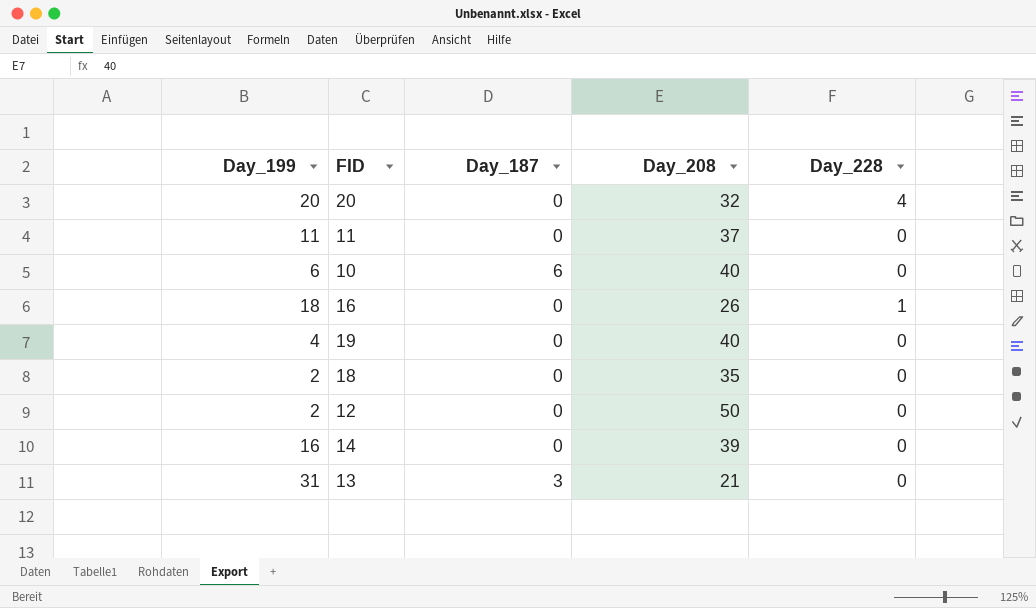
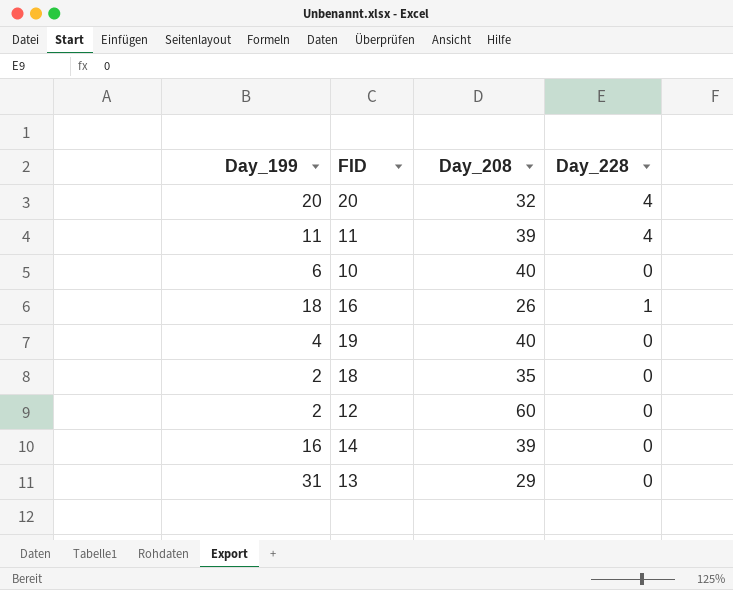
column Day_187 | position: 3 -> none
11 | Day_208: 37 -> 39
11 | Day_228: 0 -> 4
12 | Day_208: 50 -> 60
13 | Day_208: 21 -> 29

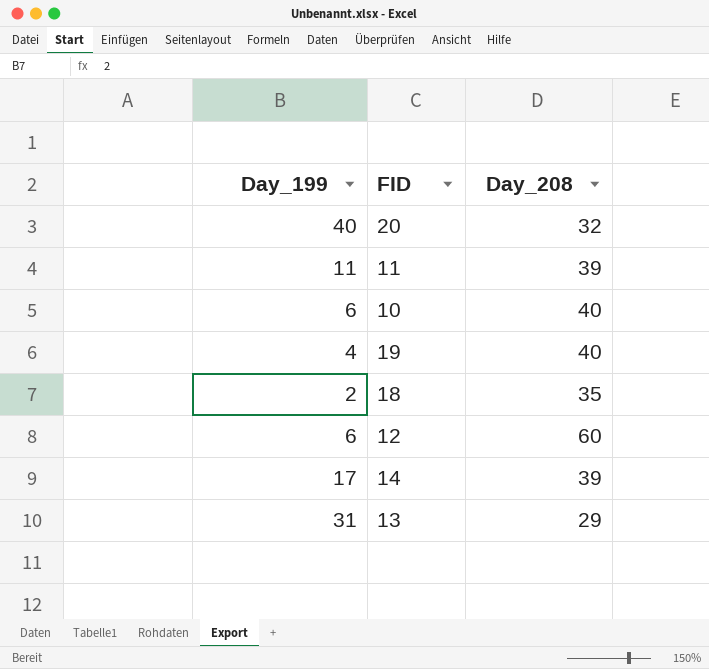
column Day_228 | position: 4 -> none
row 16: 18 | 26 | 1 -> none
20 | Day_199: 20 -> 40
12 | Day_199: 2 -> 6
14 | Day_199: 16 -> 17

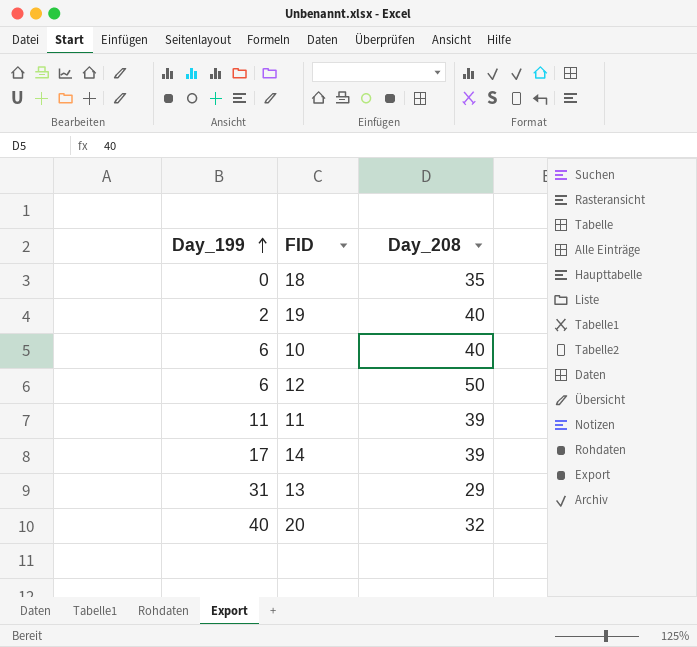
row order: none -> Day_199 ascending
18 | Day_199: 2 -> 0
19 | Day_199: 4 -> 2
12 | Day_208: 60 -> 50

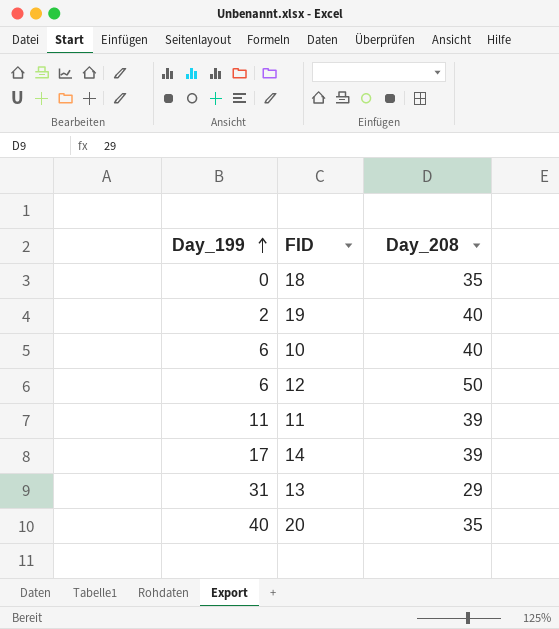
20 | Day_208: 32 -> 35

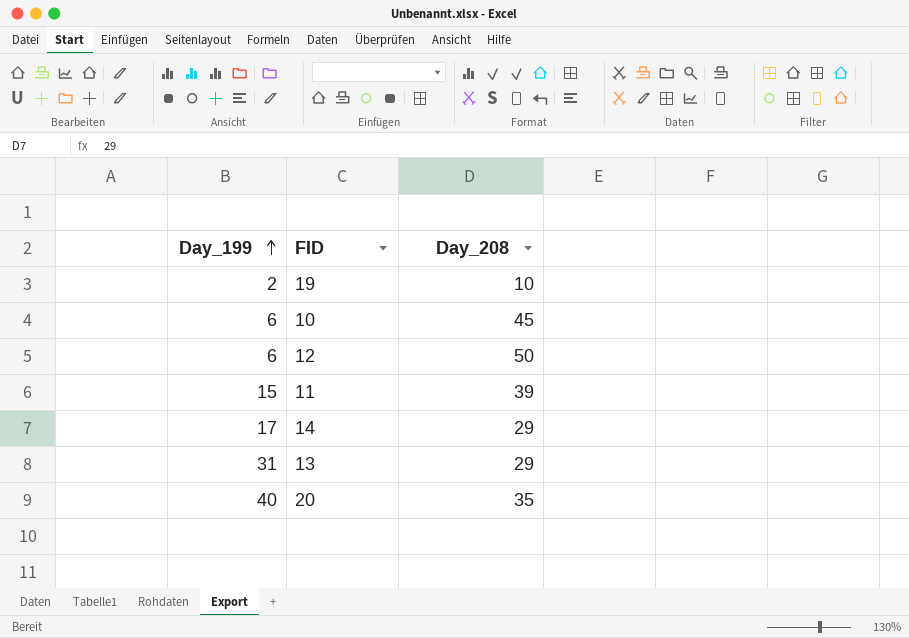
row 18: 0 | 35 -> none
19 | Day_208: 40 -> 10
10 | Day_208: 40 -> 45
11 | Day_199: 11 -> 15
14 | Day_208: 39 -> 29

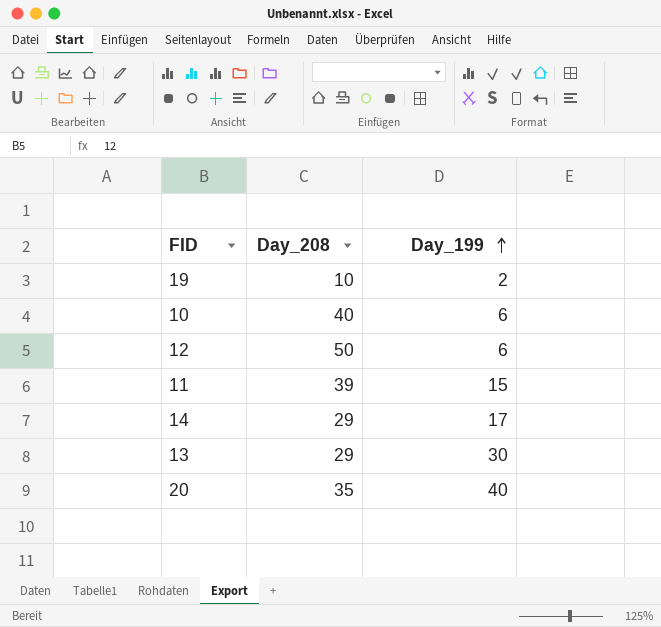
column Day_199 | position: 1 -> 3
10 | Day_208: 45 -> 40
13 | Day_199: 31 -> 30

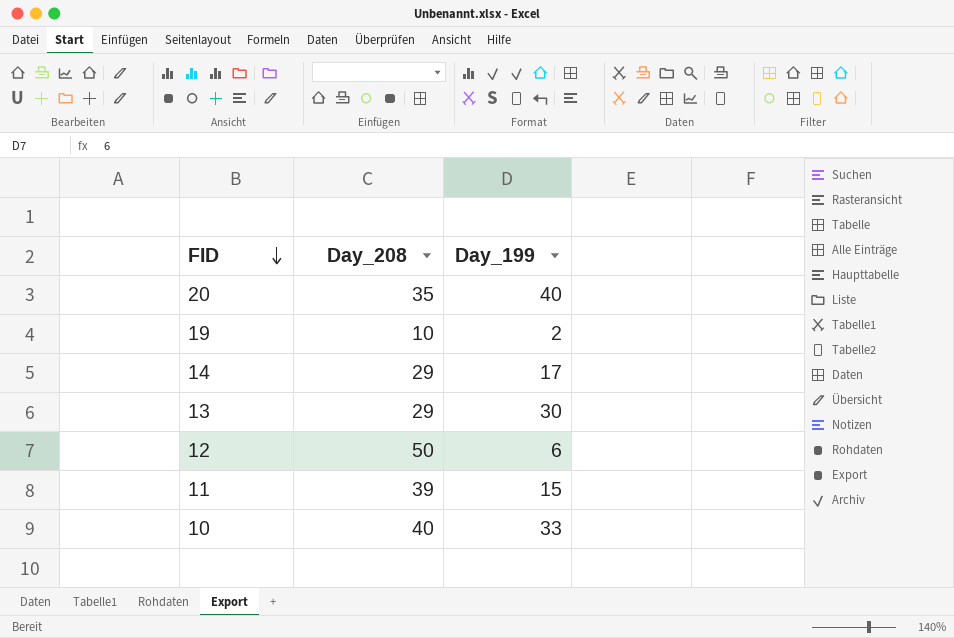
row order: Day_199 ascending -> FID descending
10 | Day_199: 6 -> 33

